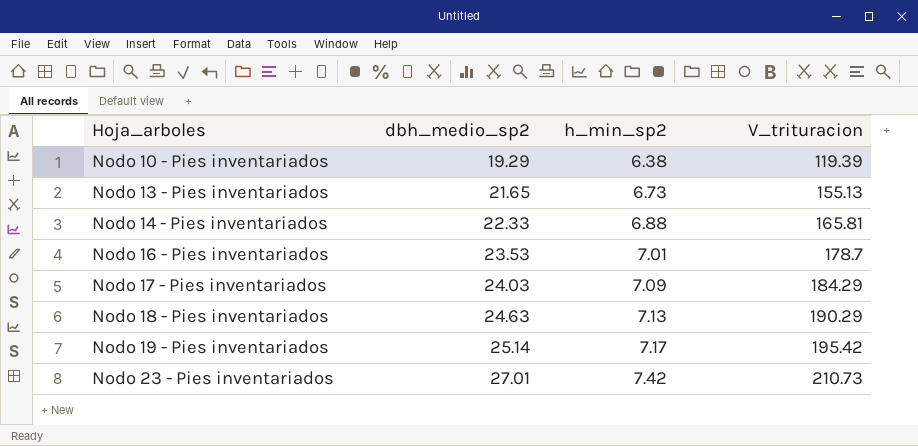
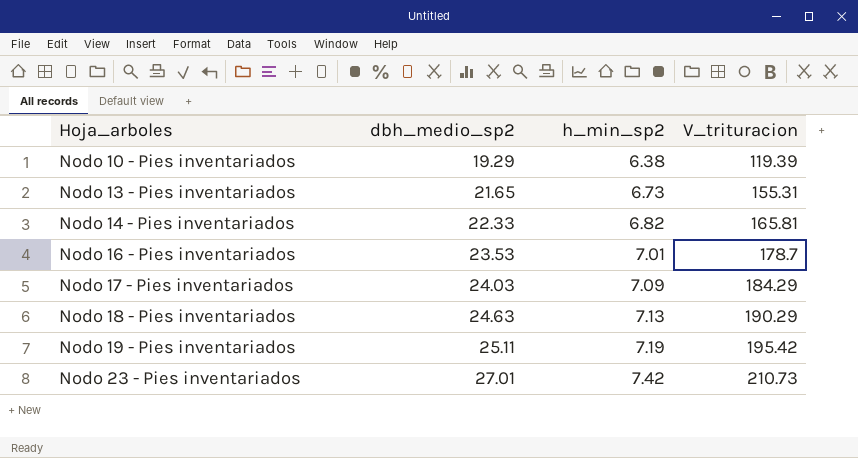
Nodo 13 - Pies inventariados | V_trituracion: 155.13 -> 155.31
Nodo 14 - Pies inventariados | h_min_sp2: 6.88 -> 6.82
Nodo 19 - Pies inventariados | dbh_medio_sp2: 25.14 -> 25.11
Nodo 19 - Pies inventariados | h_min_sp2: 7.17 -> 7.19

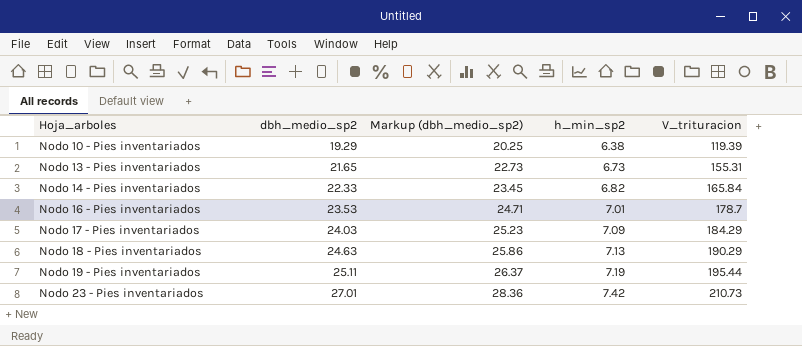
column Markup (dbh_medio_sp2) | formula: none -> [dbh_medio_sp2] * 1.05
Nodo 14 - Pies inventariados | V_trituracion: 165.81 -> 165.84
Nodo 19 - Pies inventariados | V_trituracion: 195.42 -> 195.44

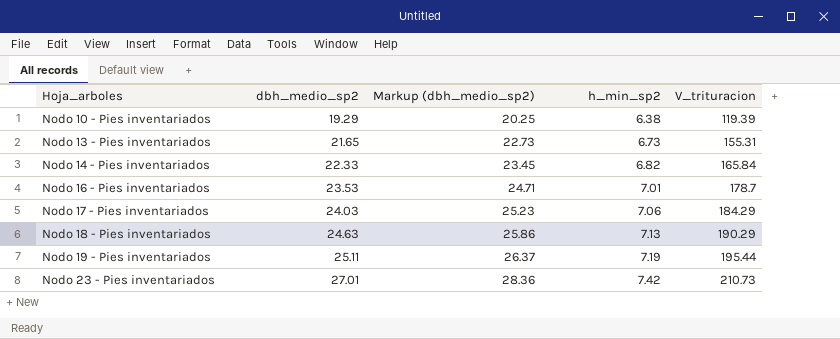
Nodo 17 - Pies inventariados | h_min_sp2: 7.09 -> 7.06

